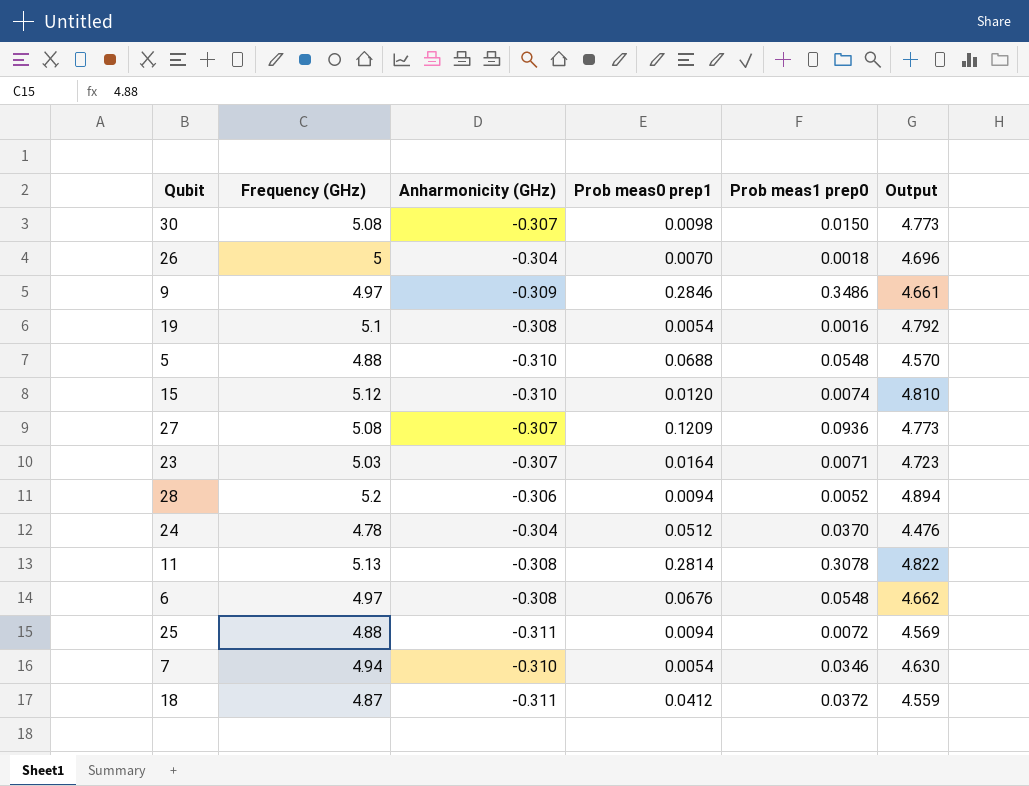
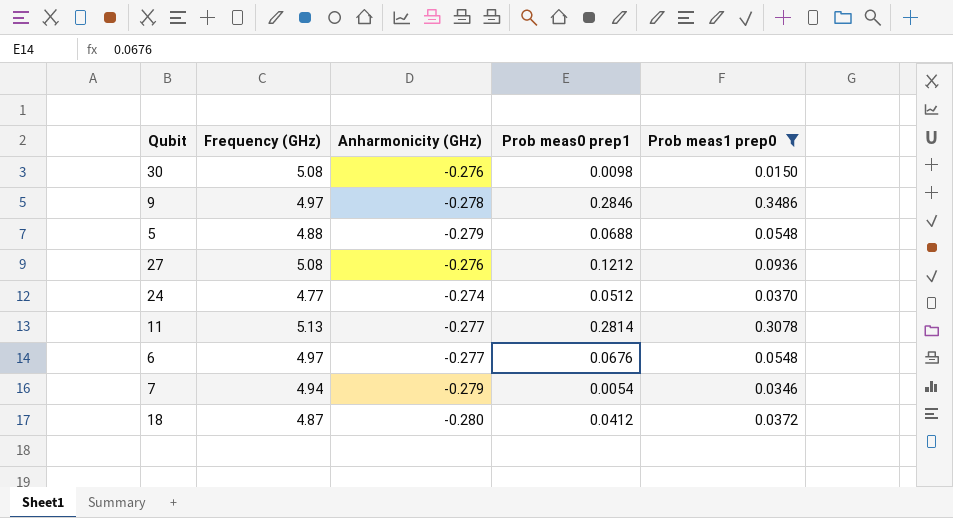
filter: none -> Prob meas1 prep0 >= 0.0150
column Output | formula: [Frequency (GHz)] + [Anharmonicity (GHz)] -> none
30 | Anharmonicity (GHz): -0.307 -> -0.276
9 | Anharmonicity (GHz): -0.309 -> -0.278
5 | Anharmonicity (GHz): -0.310 -> -0.279
27 | Anharmonicity (GHz): -0.307 -> -0.276
27 | Prob meas0 prep1: 0.1209 -> 0.1212
24 | Frequency (GHz): 4.78 -> 4.77
24 | Anharmonicity (GHz): -0.304 -> -0.274
11 | Anharmonicity (GHz): -0.308 -> -0.277
6 | Anharmonicity (GHz): -0.308 -> -0.277
7 | Anharmonicity (GHz): -0.310 -> -0.279
18 | Anharmonicity (GHz): -0.311 -> -0.280

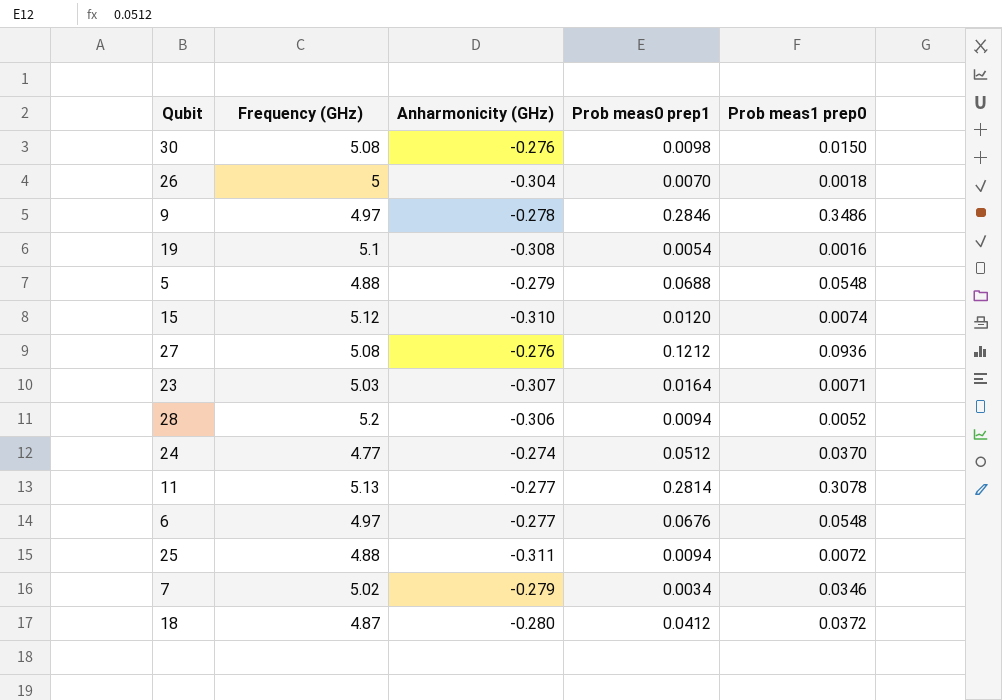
filter: Prob meas1 prep0 >= 0.0150 -> none
7 | Frequency (GHz): 4.94 -> 5.02
7 | Prob meas0 prep1: 0.0054 -> 0.0034

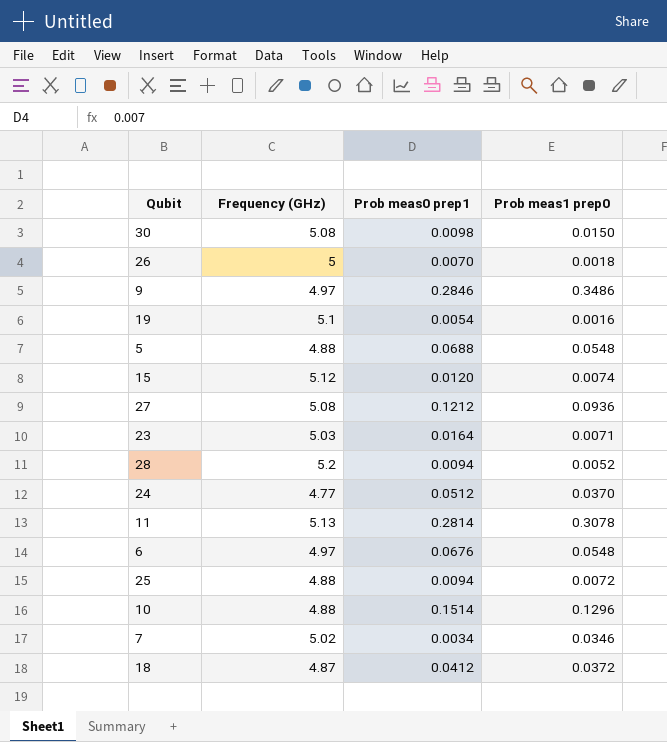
column Anharmonicity (GHz) | position: 3 -> none
row 10: none -> 4.88 | 0.1514 | 0.1296

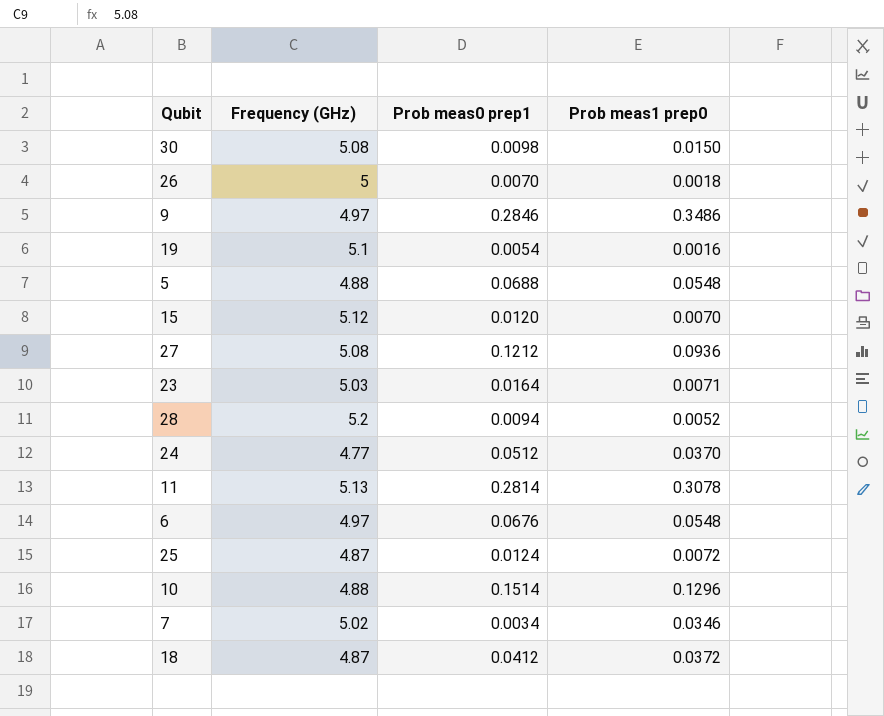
15 | Prob meas1 prep0: 0.0074 -> 0.0070
25 | Frequency (GHz): 4.88 -> 4.87
25 | Prob meas0 prep1: 0.0094 -> 0.0124

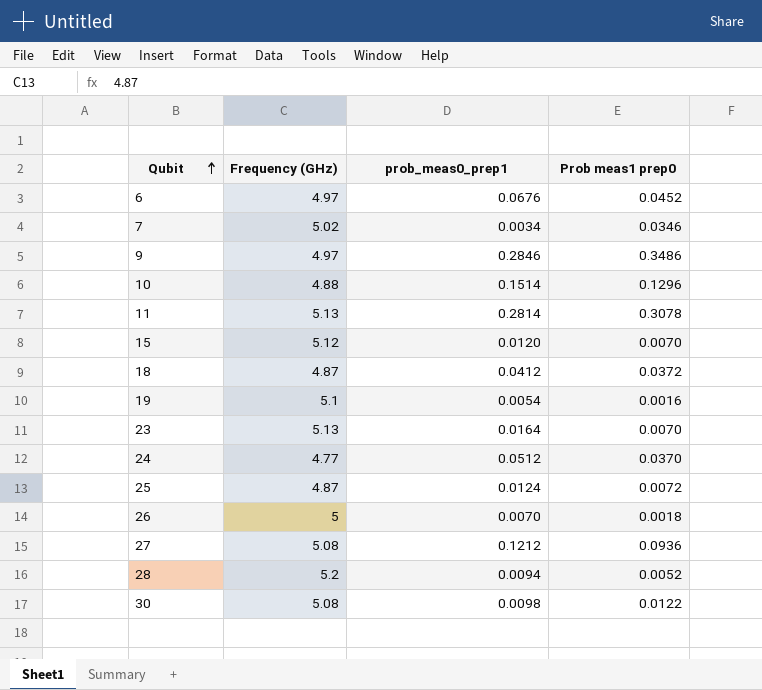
row order: none -> Qubit ascending
column name: Prob meas0 prep1 -> prob_meas0_prep1
row 5: 4.88 | 0.0688 | 0.0548 -> none
6 | Prob meas1 prep0: 0.0548 -> 0.0452
23 | Frequency (GHz): 5.03 -> 5.13
23 | Prob meas1 prep0: 0.0071 -> 0.0070
30 | Prob meas1 prep0: 0.0150 -> 0.0122

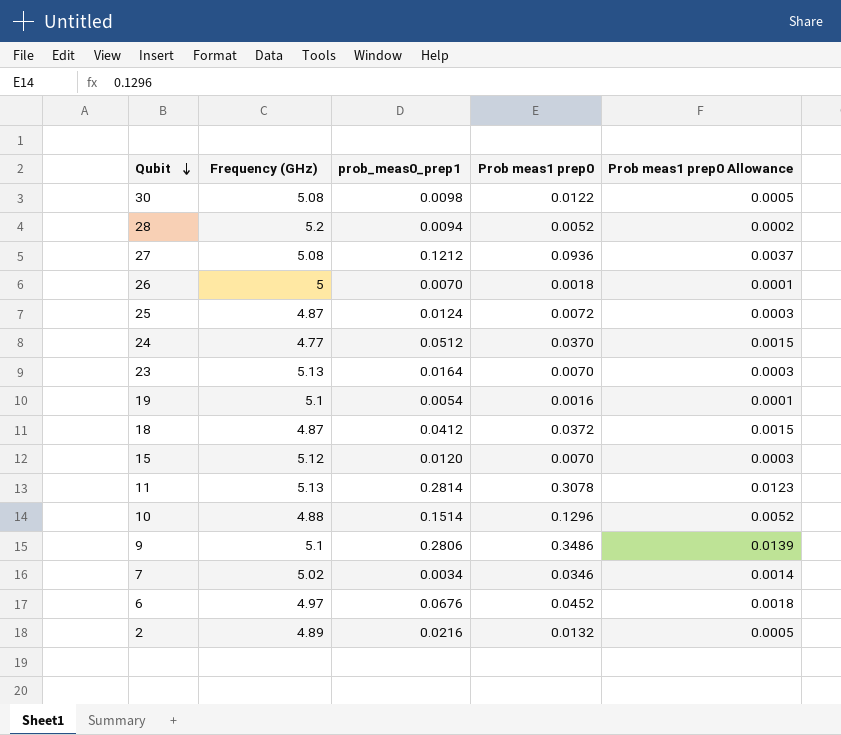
row order: Qubit ascending -> Qubit descending
column Prob meas1 prep0 Allowance | formula: none -> [Prob meas1 prep0] * 0.04
9 | Frequency (GHz): 4.97 -> 5.1
9 | prob_meas0_prep1: 0.2846 -> 0.2806
row 2: none -> 4.89 | 0.0216 | 0.0132 | 0.0005

